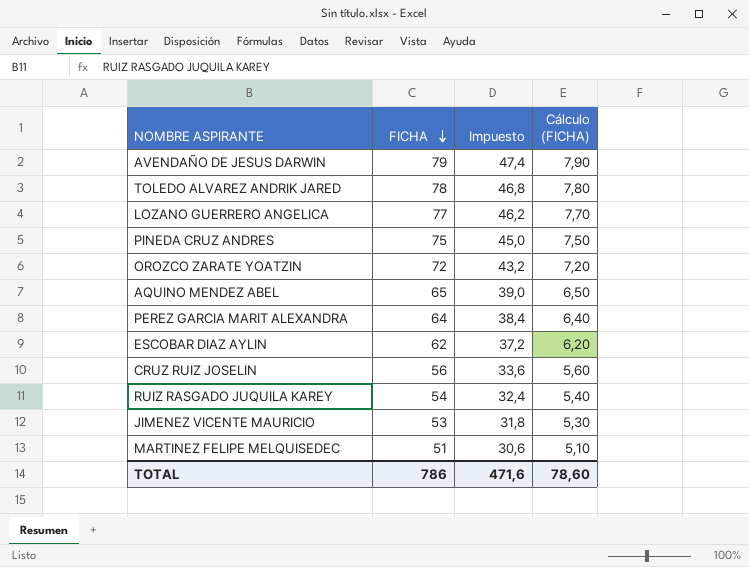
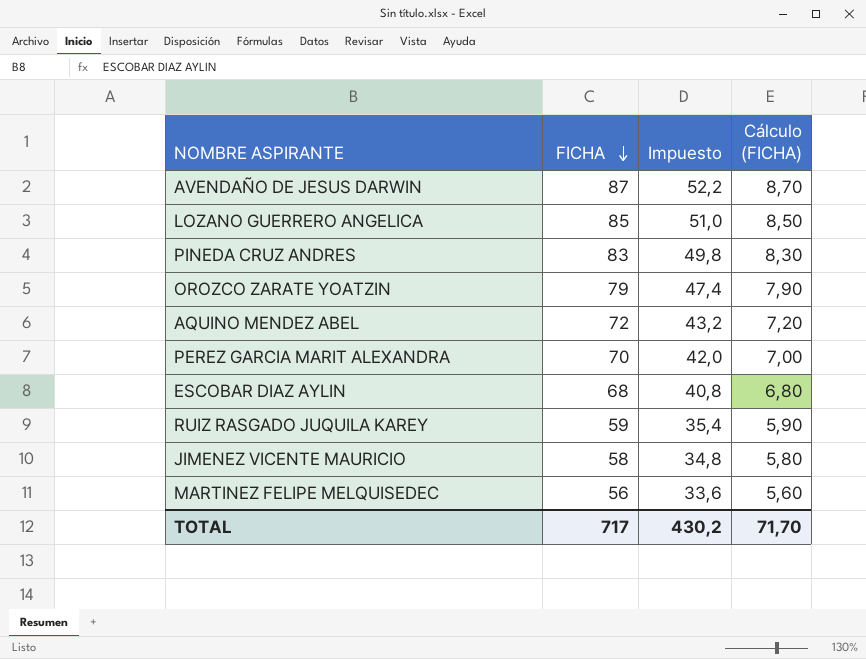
row TOLEDO ALVAREZ ANDRIK JARED: 78 | 46,8 | 7,80 -> none
row CRUZ RUIZ JOSELIN: 56 | 33,6 | 5,60 -> none
AVENDAÑO DE JESUS DARWIN | FICHA: 79 -> 87
AVENDAÑO DE JESUS DARWIN | Impuesto: 47,4 -> 52,2
AVENDAÑO DE JESUS DARWIN | Cálculo (FICHA): 7,90 -> 8,70
LOZANO GUERRERO ANGELICA | FICHA: 77 -> 85
LOZANO GUERRERO ANGELICA | Impuesto: 46,2 -> 51,0
LOZANO GUERRERO ANGELICA | Cálculo (FICHA): 7,70 -> 8,50
PINEDA CRUZ ANDRES | FICHA: 75 -> 83
PINEDA CRUZ ANDRES | Impuesto: 45,0 -> 49,8
PINEDA CRUZ ANDRES | Cálculo (FICHA): 7,50 -> 8,30
OROZCO ZARATE YOATZIN | FICHA: 72 -> 79
OROZCO ZARATE YOATZIN | Impuesto: 43,2 -> 47,4
OROZCO ZARATE YOATZIN | Cálculo (FICHA): 7,20 -> 7,90
AQUINO MENDEZ ABEL | FICHA: 65 -> 72
AQUINO MENDEZ ABEL | Impuesto: 39,0 -> 43,2
AQUINO MENDEZ ABEL | Cálculo (FICHA): 6,50 -> 7,20
PEREZ GARCIA MARIT ALEXANDRA | FICHA: 64 -> 70
PEREZ GARCIA MARIT ALEXANDRA | Impuesto: 38,4 -> 42,0
PEREZ GARCIA MARIT ALEXANDRA | Cálculo (FICHA): 6,40 -> 7,00
ESCOBAR DIAZ AYLIN | FICHA: 62 -> 68
ESCOBAR DIAZ AYLIN | Impuesto: 37,2 -> 40,8
ESCOBAR DIAZ AYLIN | Cálculo (FICHA): 6,20 -> 6,80
RUIZ RASGADO JUQUILA KAREY | FICHA: 54 -> 59
RUIZ RASGADO JUQUILA KAREY | Impuesto: 32,4 -> 35,4
RUIZ RASGADO JUQUILA KAREY | Cálculo (FICHA): 5,40 -> 5,90
JIMENEZ VICENTE MAURICIO | FICHA: 53 -> 58
JIMENEZ VICENTE MAURICIO | Impuesto: 31,8 -> 34,8
JIMENEZ VICENTE MAURICIO | Cálculo (FICHA): 5,30 -> 5,80
MARTINEZ FELIPE MELQUISEDEC | FICHA: 51 -> 56
MARTINEZ FELIPE MELQUISEDEC | Impuesto: 30,6 -> 33,6
MARTINEZ FELIPE MELQUISEDEC | Cálculo (FICHA): 5,10 -> 5,60
TOTAL | FICHA: 786 -> 717
TOTAL | Impuesto: 471,6 -> 430,2
TOTAL | Cálculo (FICHA): 78,60 -> 71,70

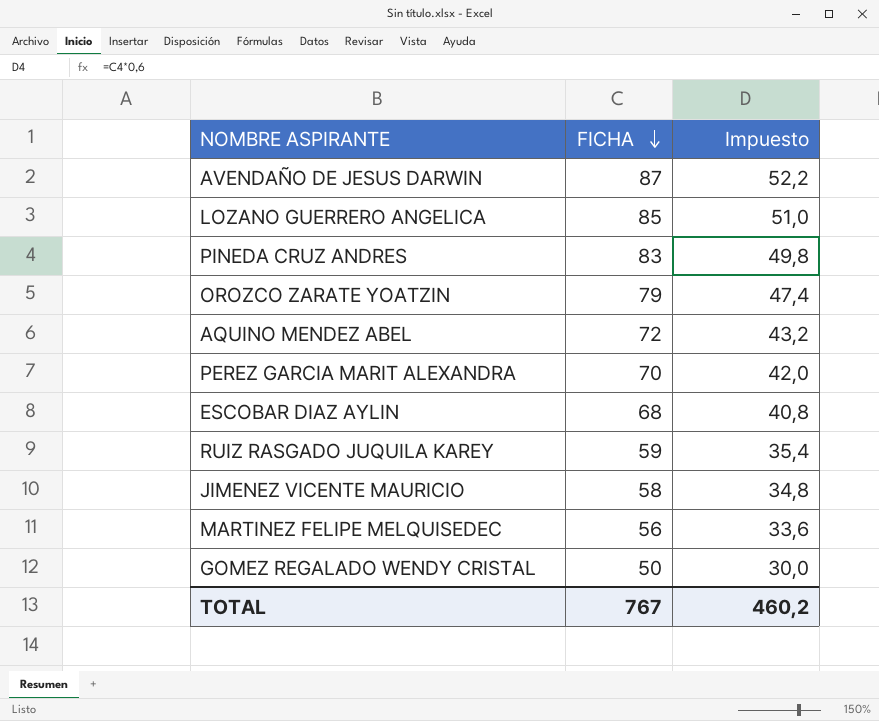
column Cálculo (FICHA) | formula: [FICHA] * 0,1 -> none
row GOMEZ REGALADO WENDY CRISTAL: none -> 50 | 30,0
TOTAL | FICHA: 717 -> 767
TOTAL | Impuesto: 430,2 -> 460,2

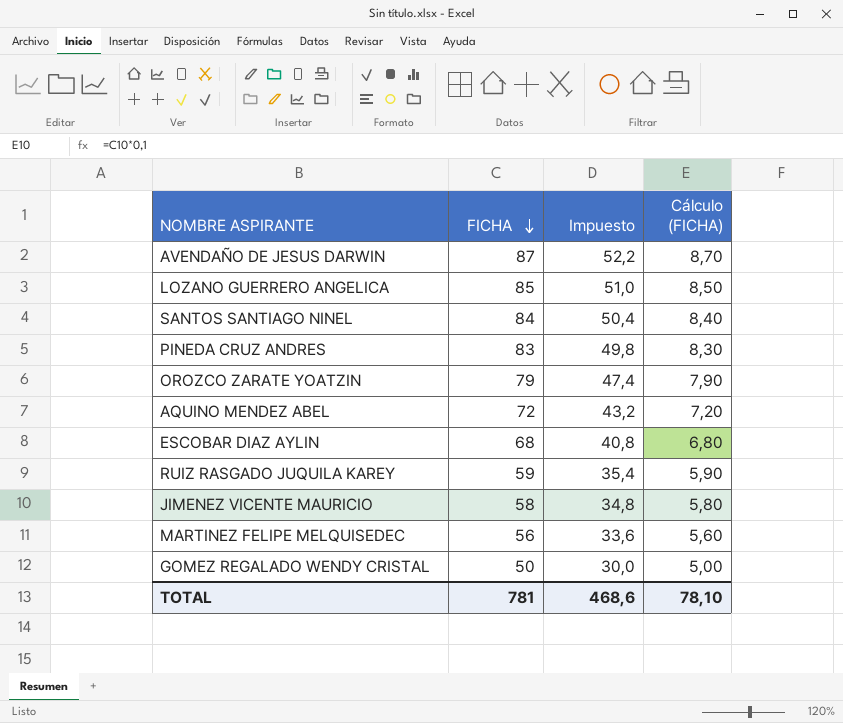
column Cálculo (FICHA) | formula: none -> [FICHA] * 0,1
row PEREZ GARCIA MARIT ALEXANDRA: 70 | 42,0 -> none
row SANTOS SANTIAGO NINEL: none -> 84 | 50,4 | 8,40
TOTAL | FICHA: 767 -> 781
TOTAL | Impuesto: 460,2 -> 468,6

